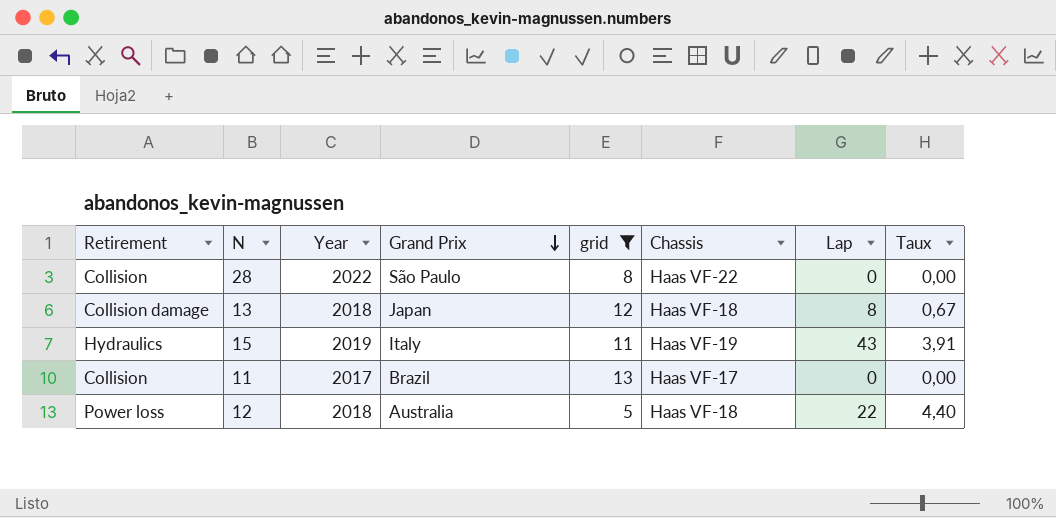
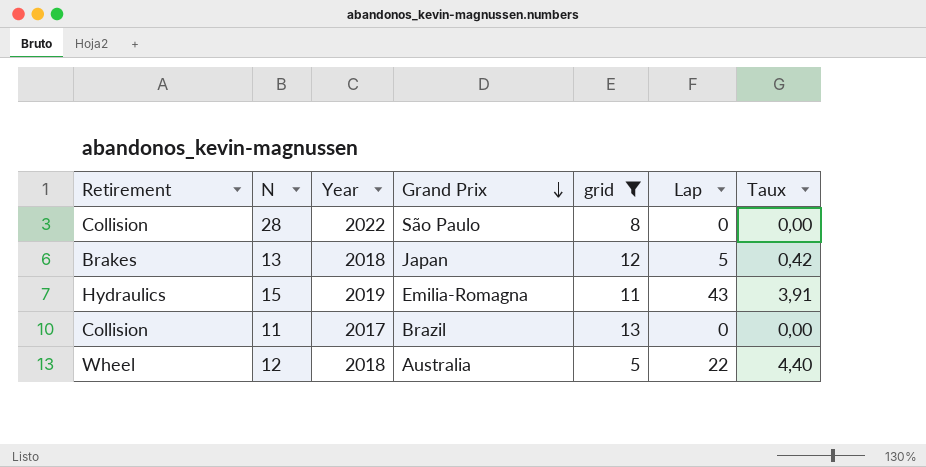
column Chassis | position: 6 -> none
13 | Retirement: Collision damage -> Brakes
13 | Lap: 8 -> 5
13 | Taux: 0,67 -> 0,42
15 | Grand Prix: Italy -> Emilia-Romagna
12 | Retirement: Power loss -> Wheel

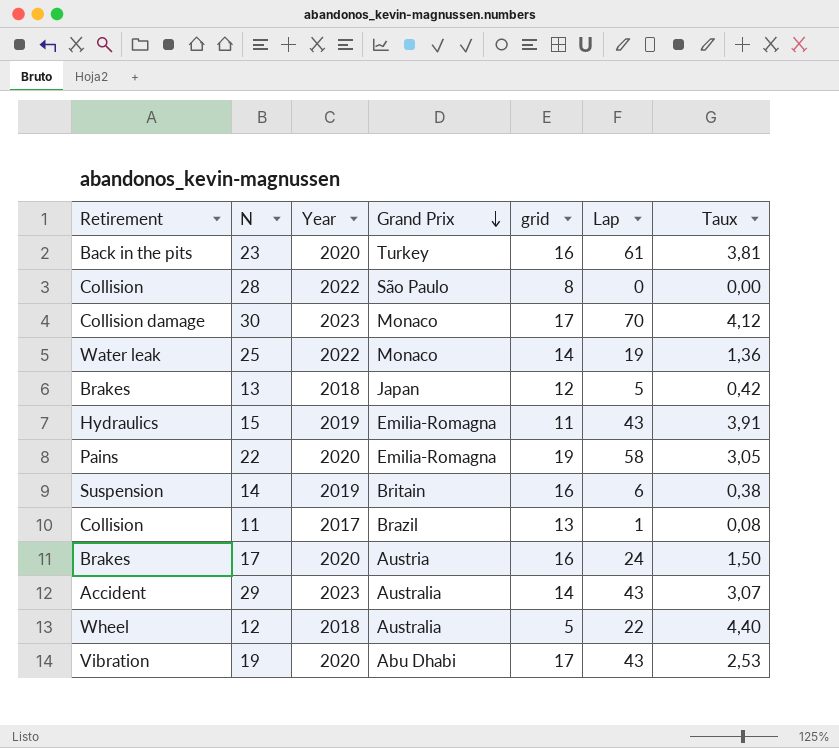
filter: grid <= 13 -> none
11 | Lap: 0 -> 1
11 | Taux: 0,00 -> 0,08

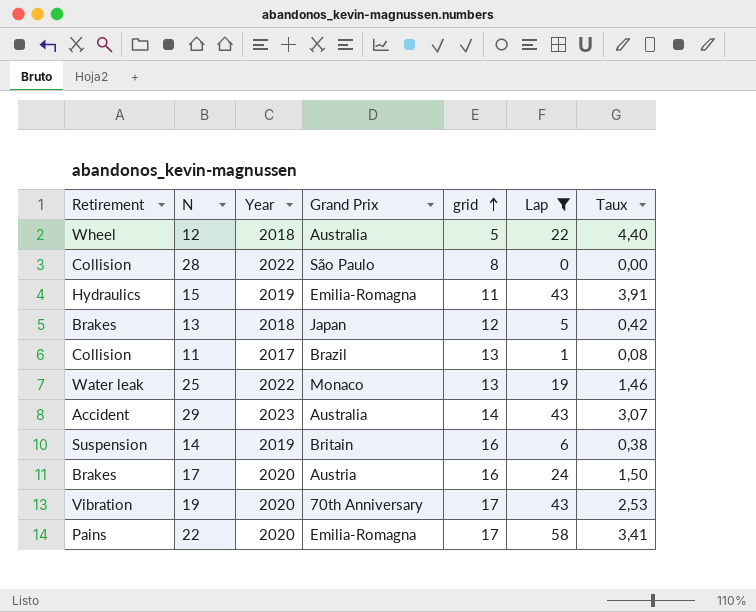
filter: none -> Lap <= 58
row order: Grand Prix descending -> grid ascending
25 | grid: 14 -> 13
25 | Taux: 1,36 -> 1,46
19 | Grand Prix: Abu Dhabi -> 70th Anniversary
22 | grid: 19 -> 17
22 | Taux: 3,05 -> 3,41

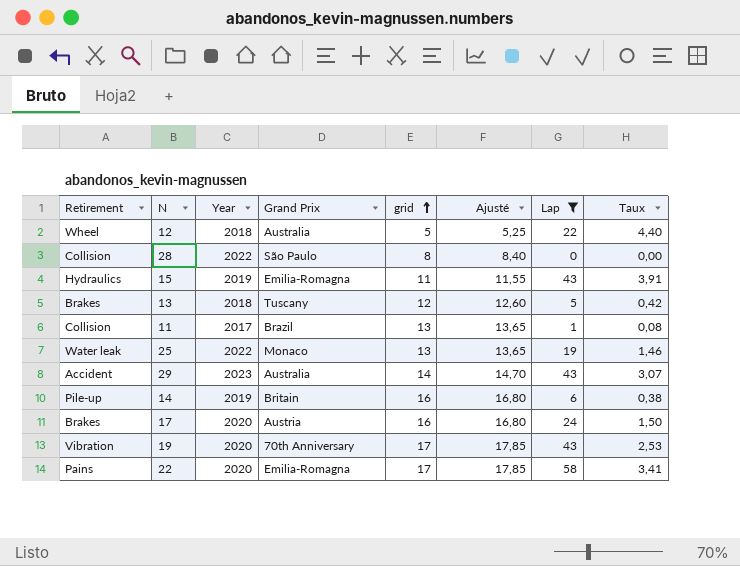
column Ajusté | formula: none -> [grid] * 1,05
13 | Grand Prix: Japan -> Tuscany
14 | Retirement: Suspension -> Pile-up

